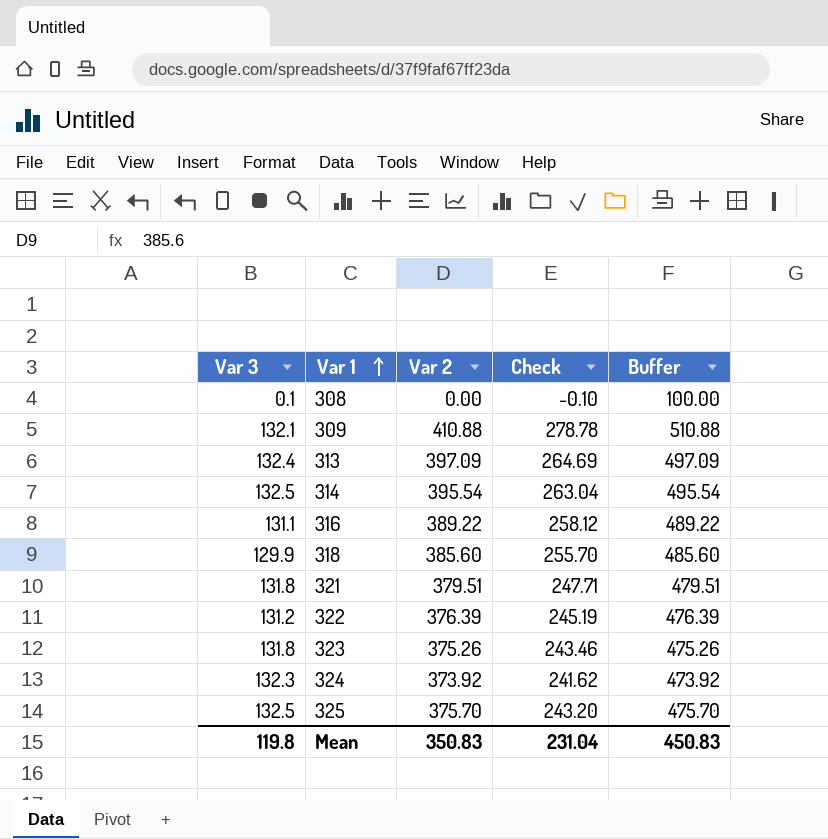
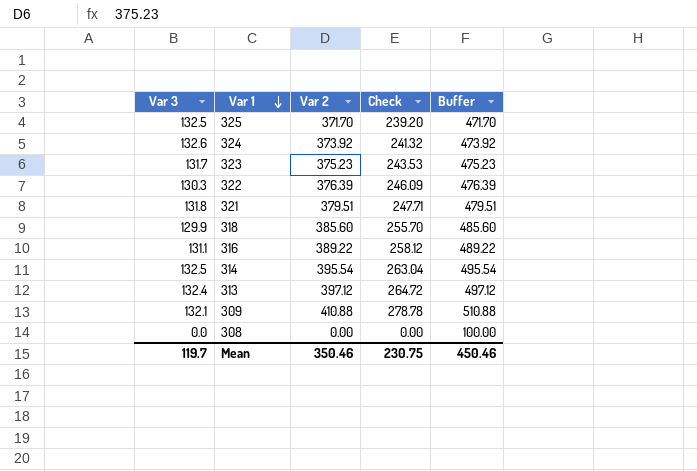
row order: Var 1 ascending -> Var 1 descending
325 | Var 2: 375.70 -> 371.70
325 | Check: 243.20 -> 239.20
325 | Buffer: 475.70 -> 471.70
324 | Var 3: 132.3 -> 132.6
324 | Check: 241.62 -> 241.32
323 | Var 3: 131.8 -> 131.7
323 | Var 2: 375.26 -> 375.23
323 | Check: 243.46 -> 243.53
323 | Buffer: 475.26 -> 475.23
322 | Var 3: 131.2 -> 130.3
322 | Check: 245.19 -> 246.09
313 | Var 2: 397.09 -> 397.12
313 | Check: 264.69 -> 264.72
313 | Buffer: 497.09 -> 497.12
308 | Var 3: 0.1 -> 0.0
308 | Check: -0.10 -> 0.00
Mean | Var 3: 119.8 -> 119.7
Mean | Var 2: 350.83 -> 350.46
Mean | Check: 231.04 -> 230.75
Mean | Buffer: 450.83 -> 450.46

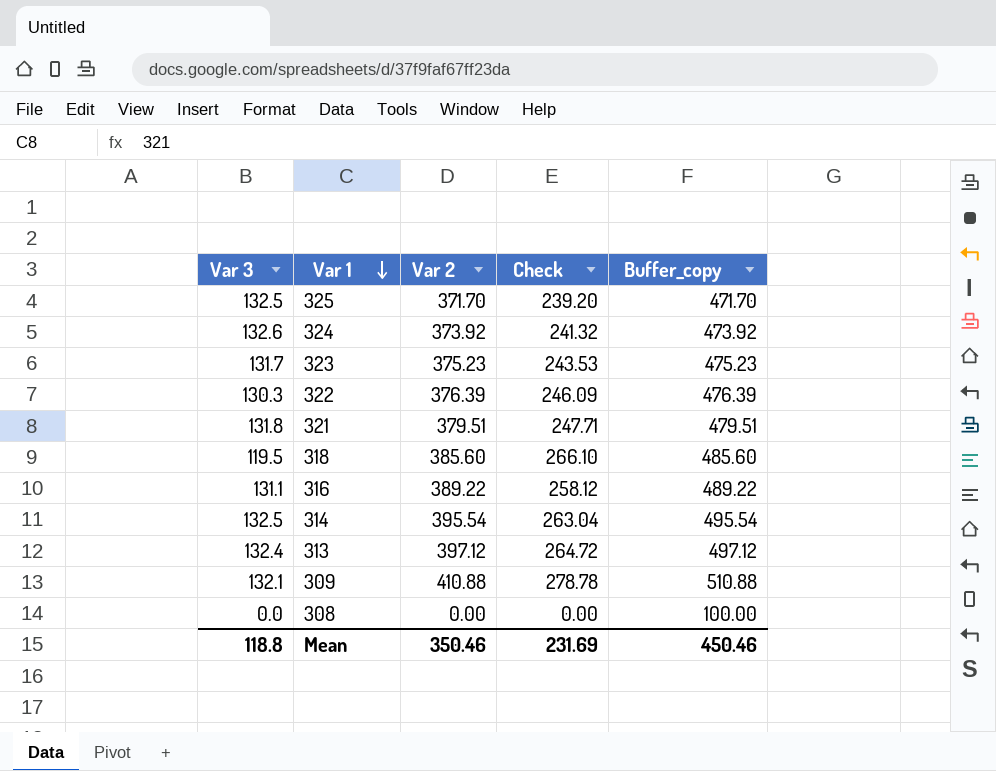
column name: Buffer -> Buffer_copy
318 | Var 3: 129.9 -> 119.5
318 | Check: 255.70 -> 266.10
Mean | Var 3: 119.7 -> 118.8
Mean | Check: 230.75 -> 231.69

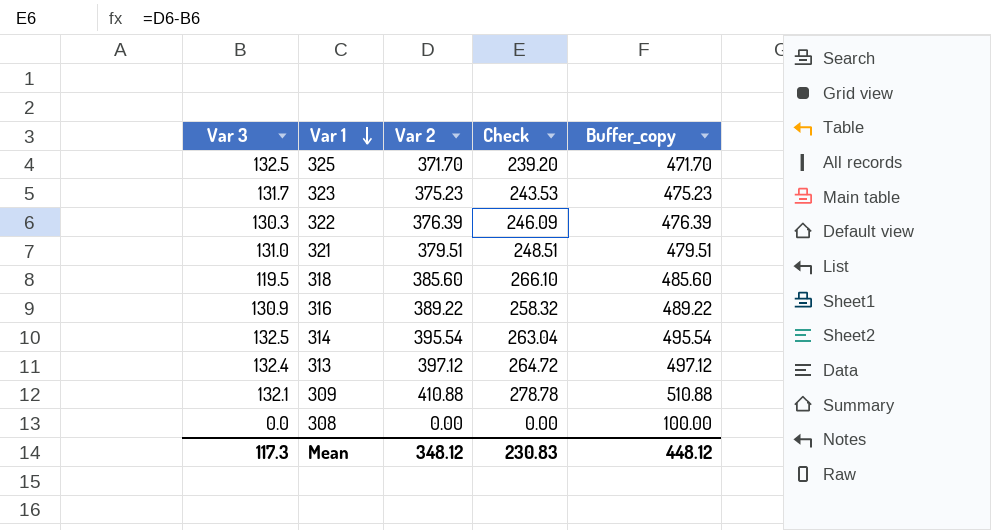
row 324: 132.6 | 373.92 | 241.32 | 473.92 -> none
321 | Var 3: 131.8 -> 131.0
321 | Check: 247.71 -> 248.51
316 | Var 3: 131.1 -> 130.9
316 | Check: 258.12 -> 258.32
Mean | Var 3: 118.8 -> 117.3
Mean | Var 2: 350.46 -> 348.12
Mean | Check: 231.69 -> 230.83
Mean | Buffer_copy: 450.46 -> 448.12

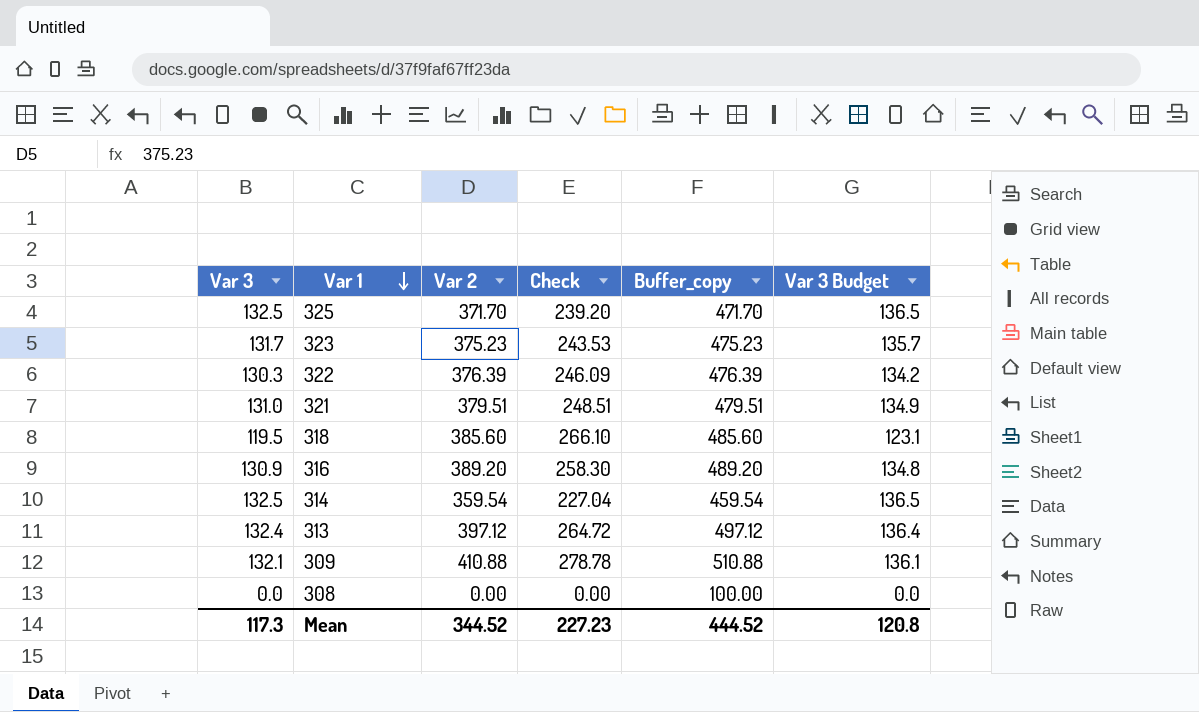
column Var 3 Budget | formula: none -> [Var 3] * 1.03
316 | Var 2: 389.22 -> 389.20
316 | Check: 258.32 -> 258.30
316 | Buffer_copy: 489.22 -> 489.20
314 | Var 2: 395.54 -> 359.54
314 | Check: 263.04 -> 227.04
314 | Buffer_copy: 495.54 -> 459.54
Mean | Var 2: 348.12 -> 344.52
Mean | Check: 230.83 -> 227.23
Mean | Buffer_copy: 448.12 -> 444.52

